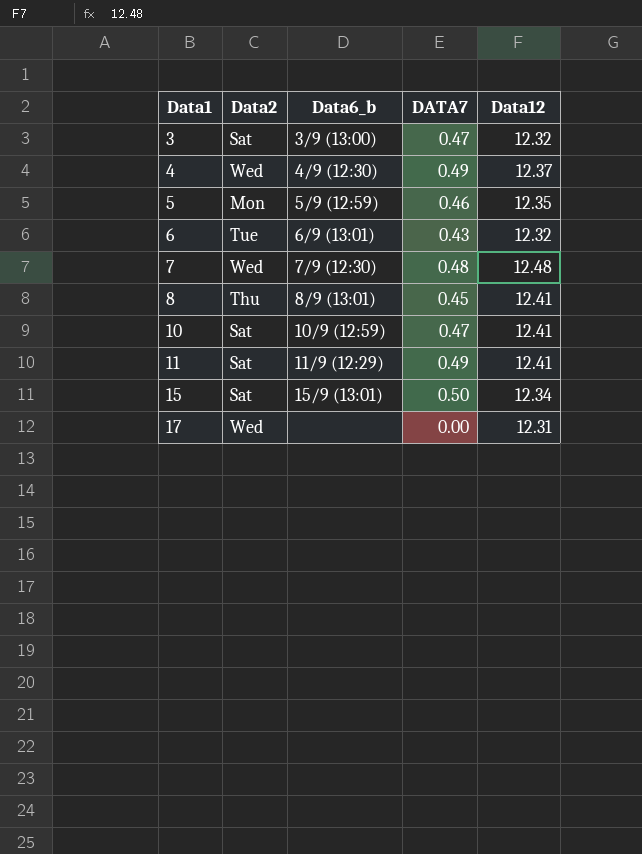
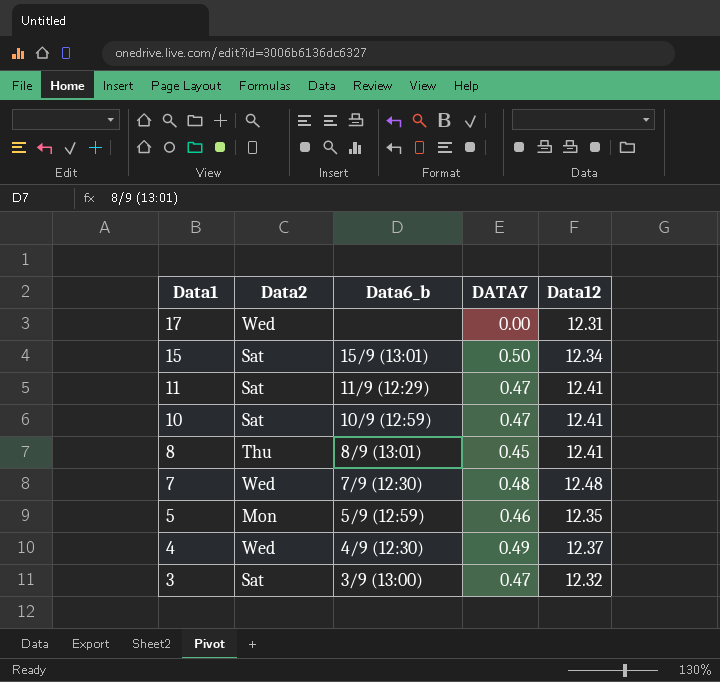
row order: Data1 ascending -> Data1 descending
row 6: Tue | 6/9 (13:01) | 0.43 | 12.32 -> none
11 | DATA7: 0.49 -> 0.47

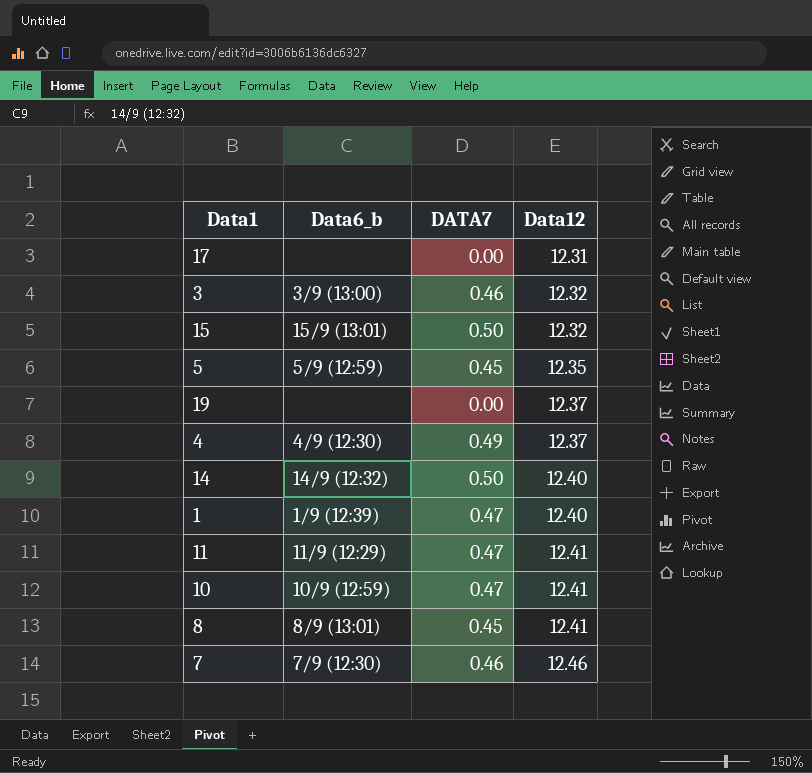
row order: Data1 descending -> Data12 ascending
column Data2 | position: 2 -> none
3 | DATA7: 0.47 -> 0.46
15 | Data12: 12.34 -> 12.32
5 | DATA7: 0.46 -> 0.45
row 19: none -> none | 0.00 | 12.37
row 14: none -> 14/9 (12:32) | 0.50 | 12.40
row 1: none -> 1/9 (12:39) | 0.47 | 12.40
7 | DATA7: 0.48 -> 0.46
7 | Data12: 12.48 -> 12.46

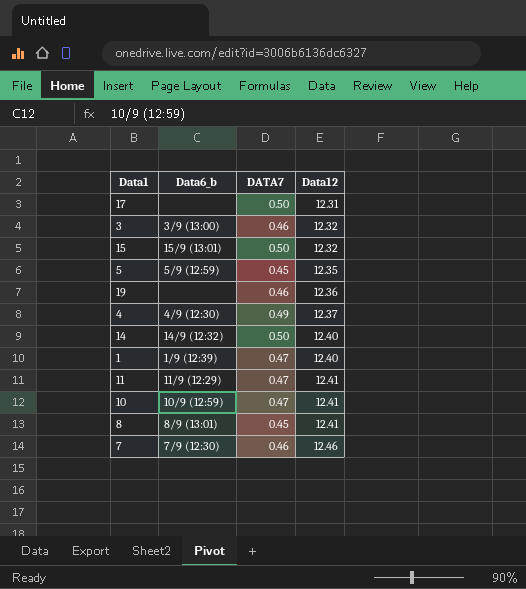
17 | DATA7: 0.00 -> 0.50
19 | DATA7: 0.00 -> 0.46
19 | Data12: 12.37 -> 12.36

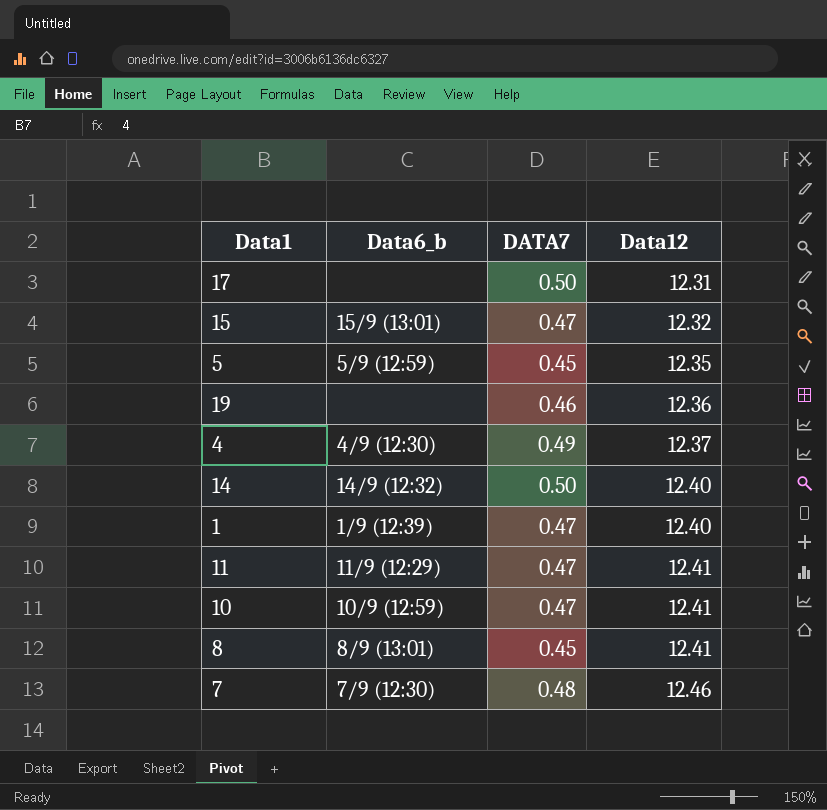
row 3: 3/9 (13:00) | 0.46 | 12.32 -> none
15 | DATA7: 0.50 -> 0.47
7 | DATA7: 0.46 -> 0.48

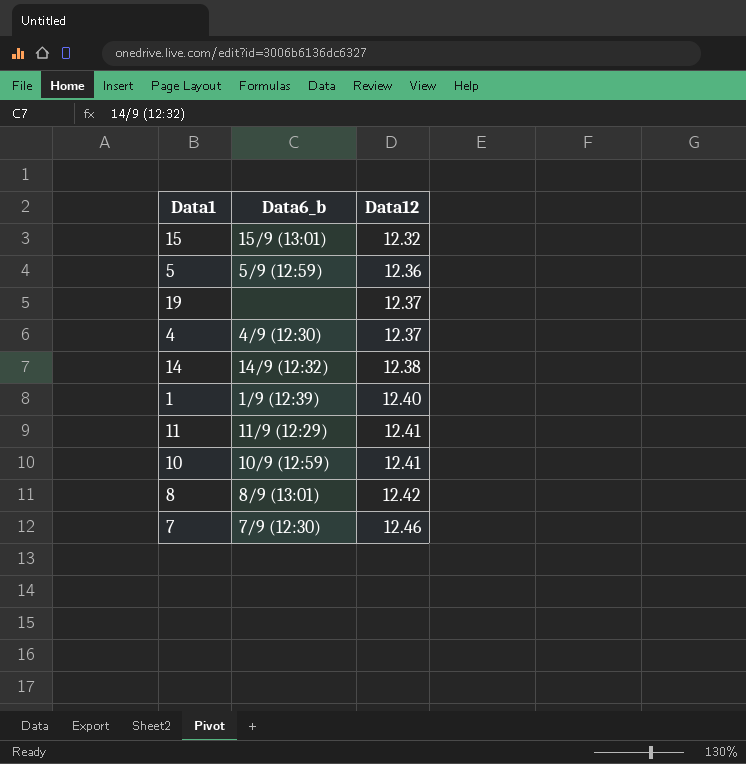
column DATA7 | position: 3 -> none
row 17: none | 0.50 | 12.31 -> none
5 | Data12: 12.35 -> 12.36
19 | Data12: 12.36 -> 12.37
14 | Data12: 12.40 -> 12.38
8 | Data12: 12.41 -> 12.42

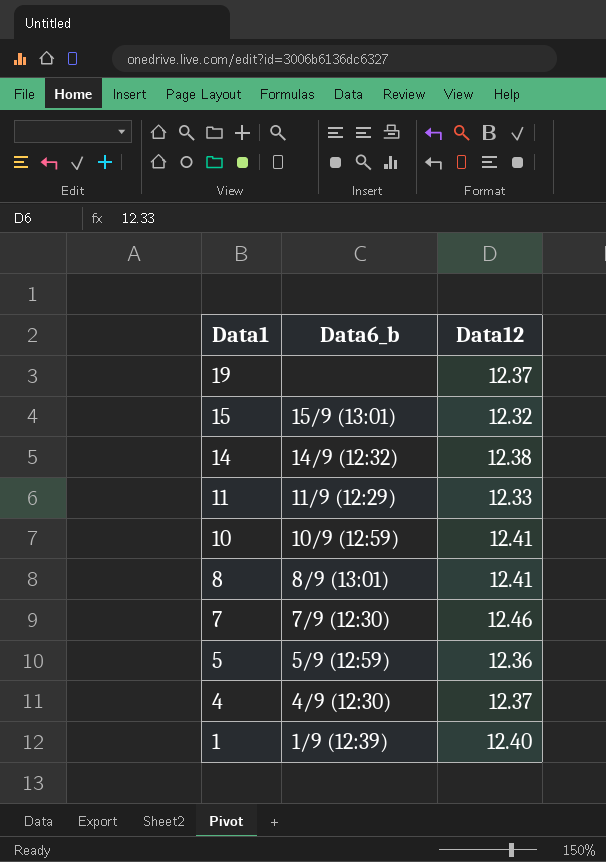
row order: Data12 ascending -> Data1 descending
11 | Data12: 12.41 -> 12.33
8 | Data12: 12.42 -> 12.41

